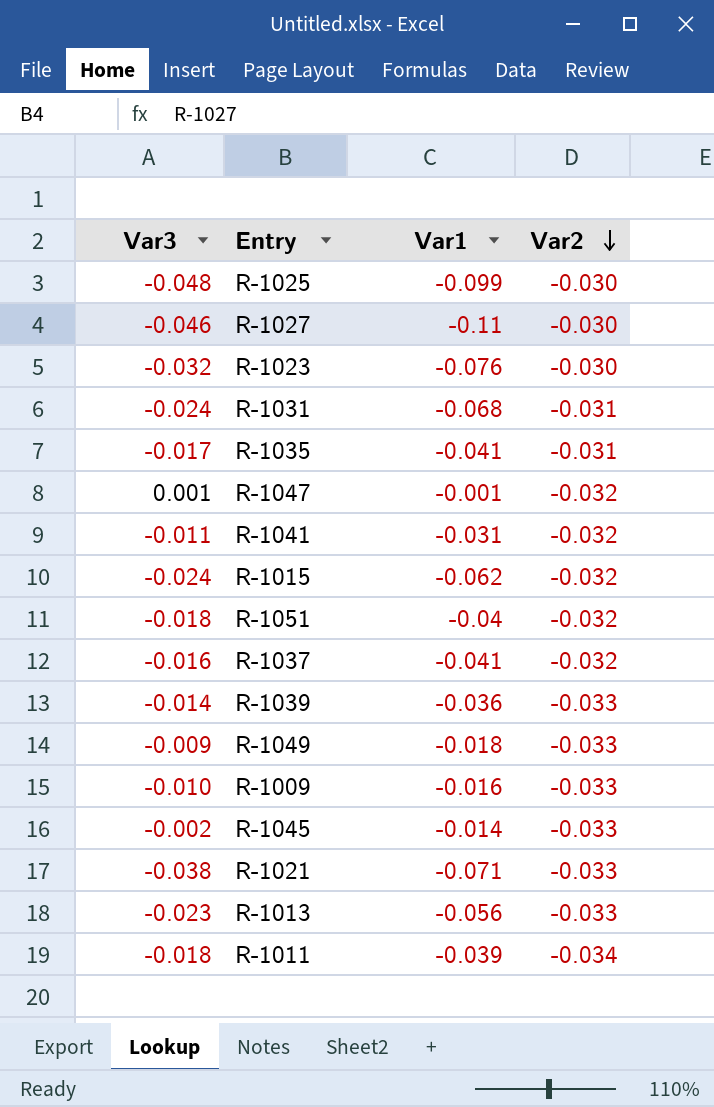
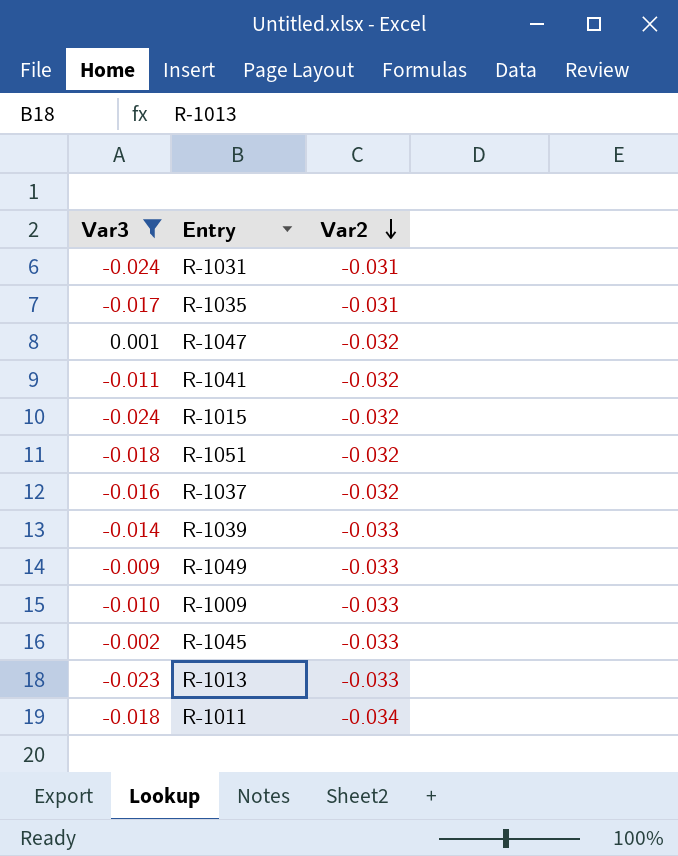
filter: none -> Var3 >= -0.024
column Var1 | position: 3 -> none

